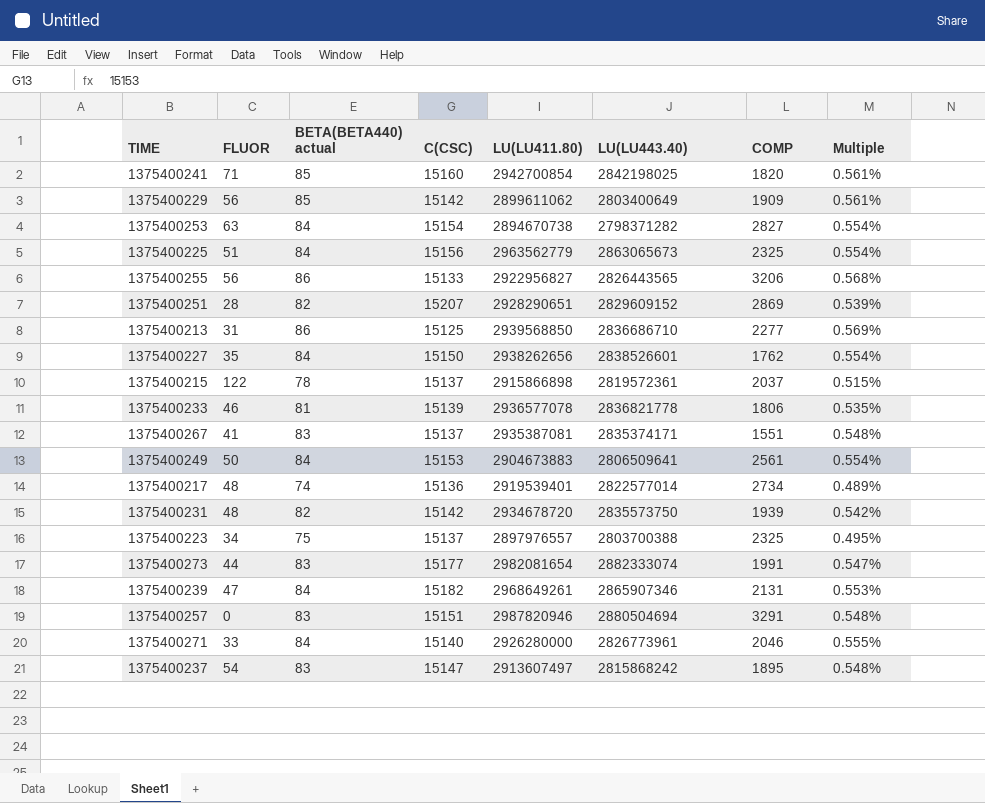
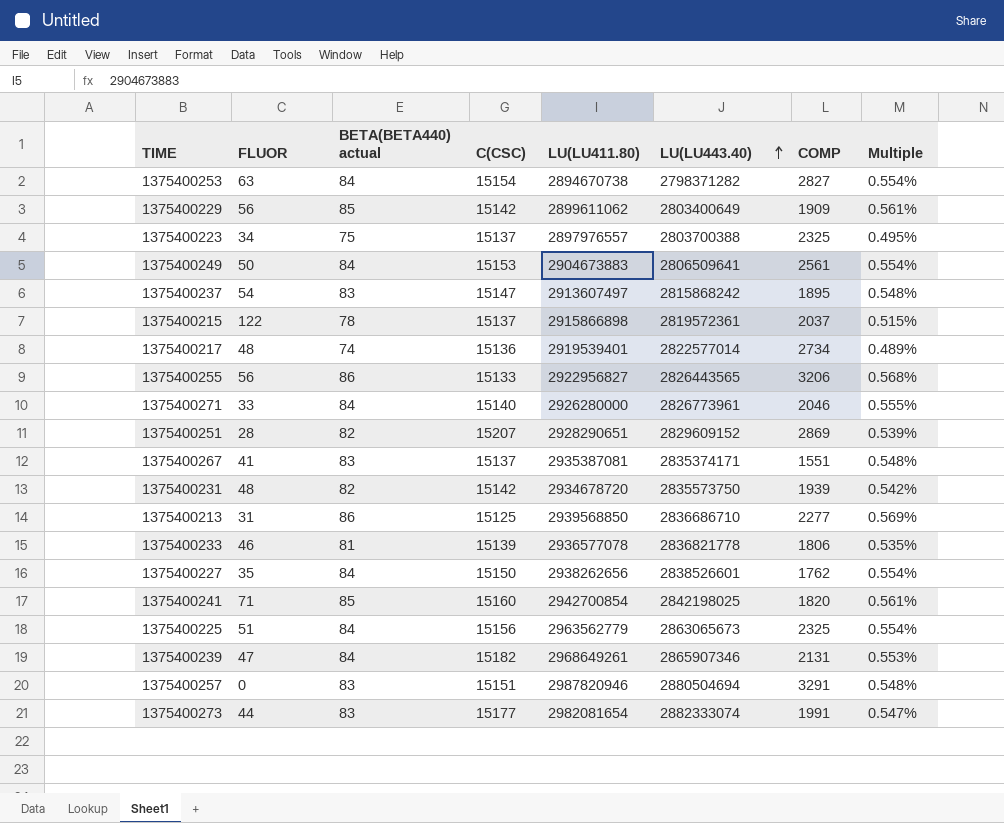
row order: none -> LU(LU443.40) ascending

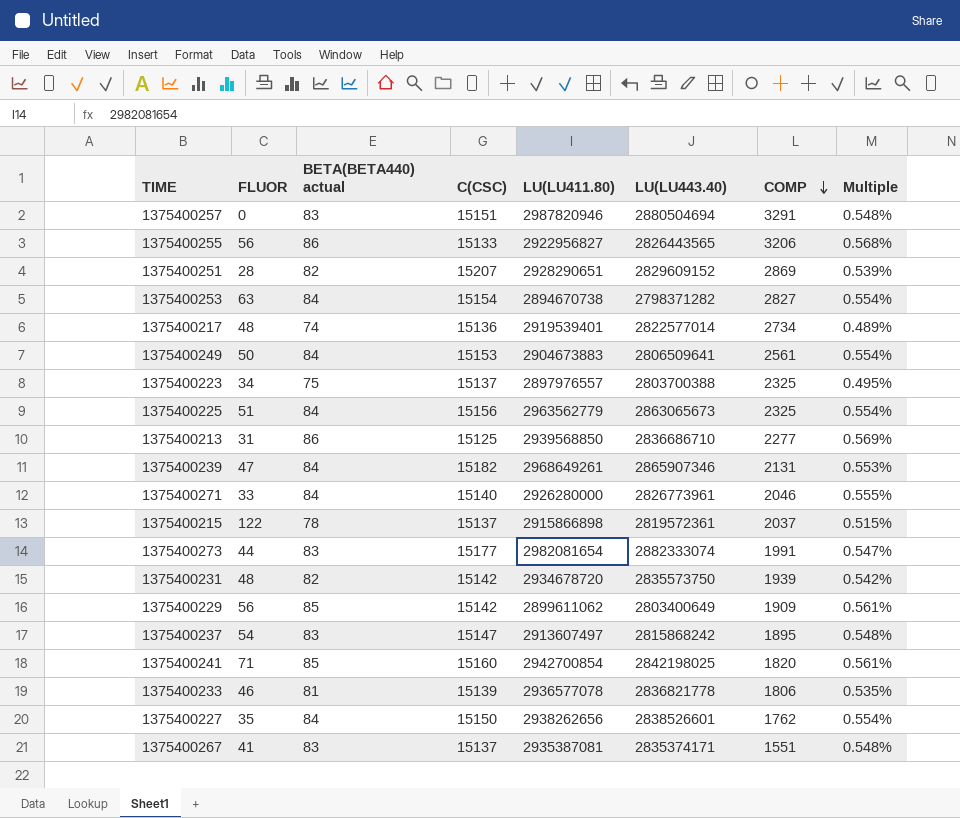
row order: LU(LU443.40) ascending -> COMP descending

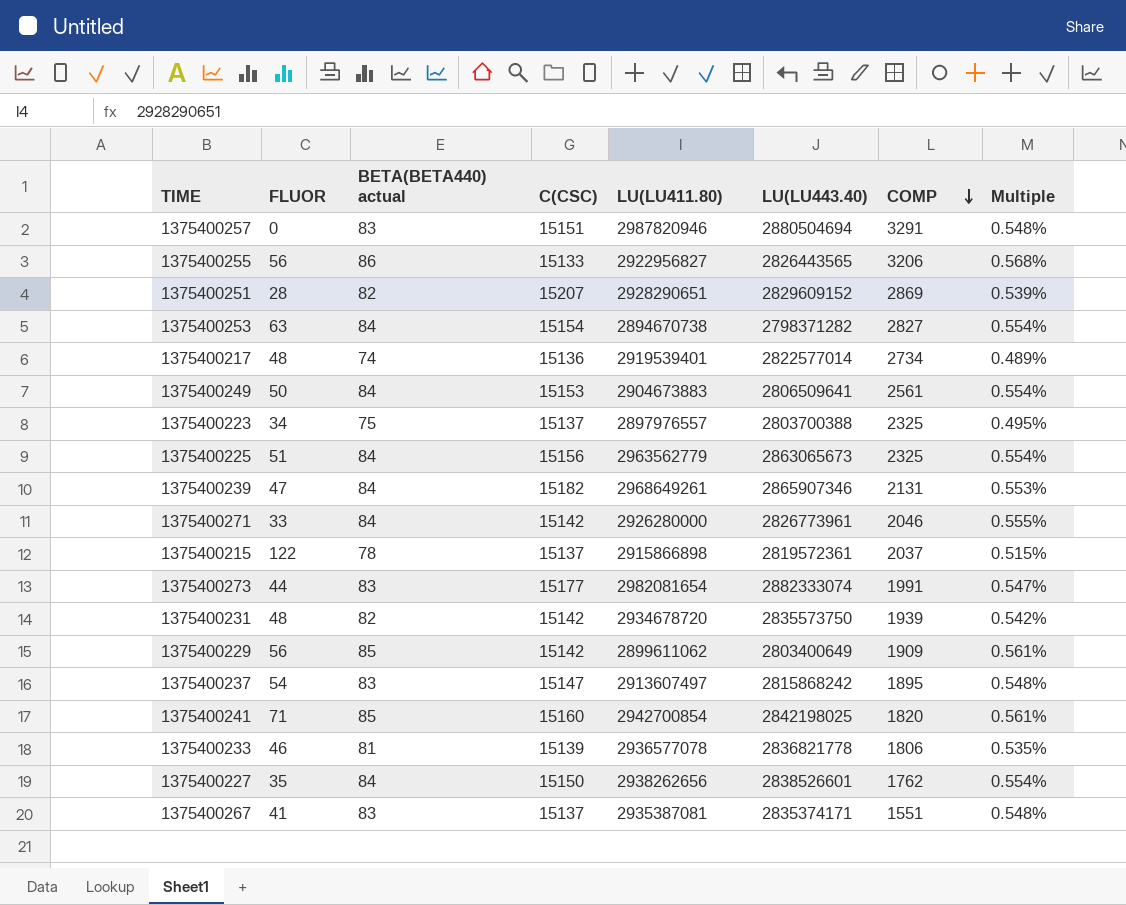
row 1375400213: 31 | 86 | 15125 | 2939568850 | 2836686710 | 2277 | 0.569% -> none
1375400271 | C(CSC): 15140 -> 15142

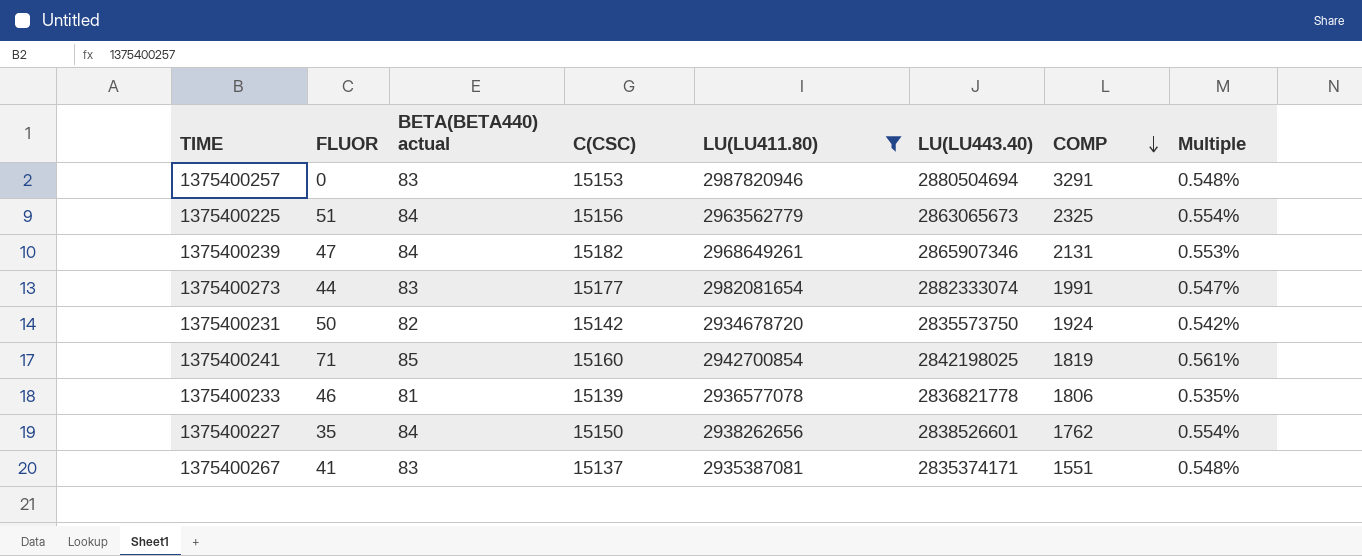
filter: none -> LU(LU411.80) >= 2934678720
1375400257 | C(CSC): 15151 -> 15153
1375400231 | FLUOR: 48 -> 50
1375400231 | COMP: 1939 -> 1924
1375400241 | COMP: 1820 -> 1819

